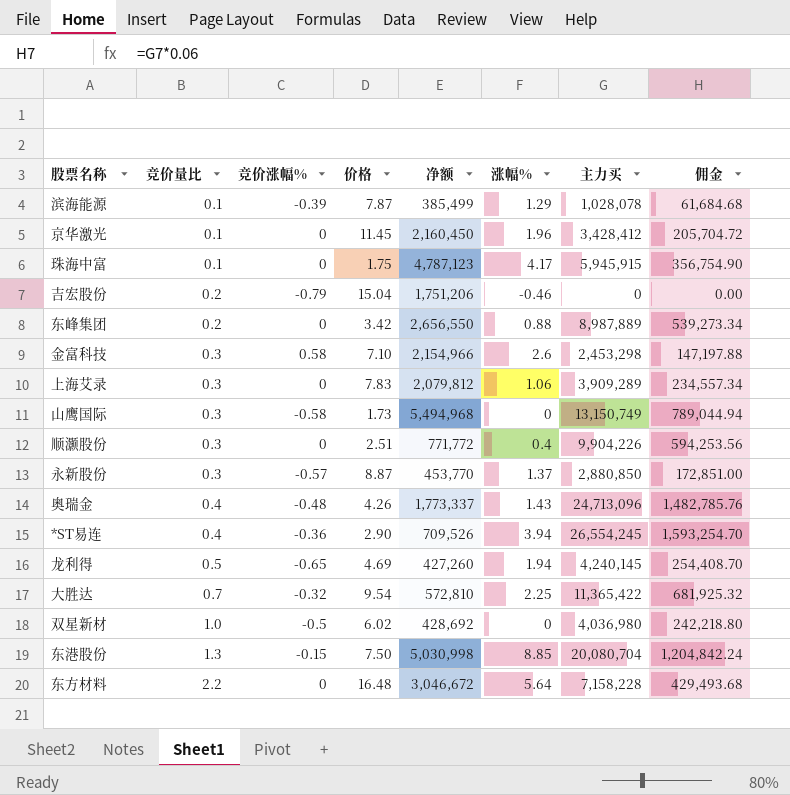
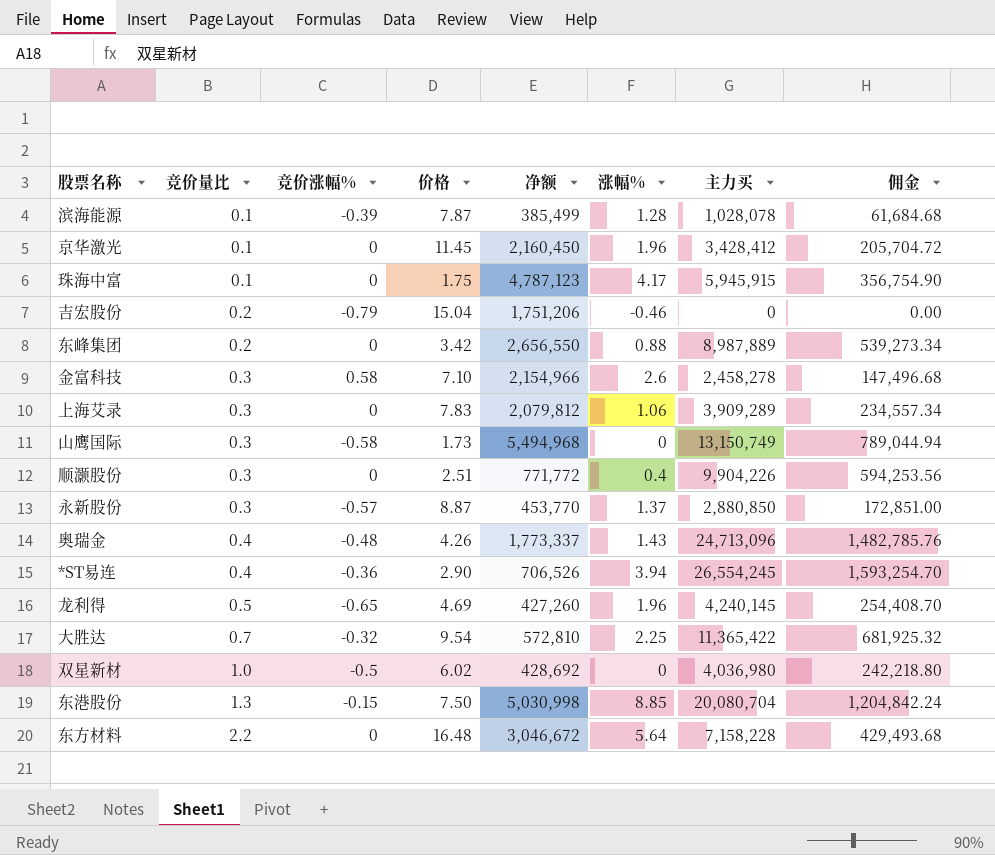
滨海能源 | 涨幅%: 1.29 -> 1.28
金富科技 | 主力买: 2,453,298 -> 2,458,278
金富科技 | 佣金: 147,197.88 -> 147,496.68
*ST易连 | 净额: 709,526 -> 706,526
龙利得 | 涨幅%: 1.94 -> 1.96

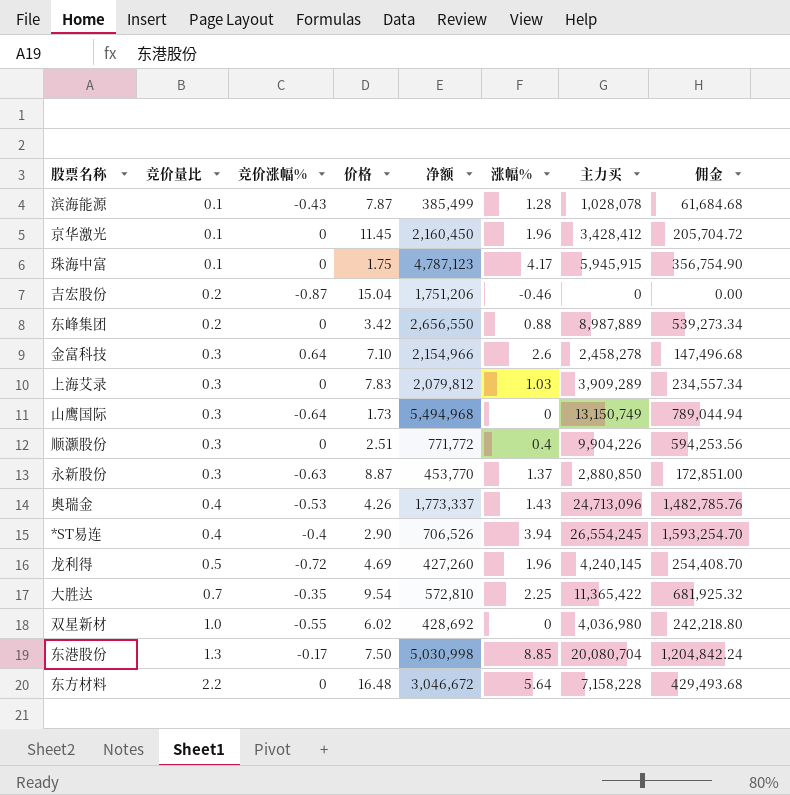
滨海能源 | 竞价涨幅%: -0.39 -> -0.43
吉宏股份 | 竞价涨幅%: -0.79 -> -0.87
金富科技 | 竞价涨幅%: 0.58 -> 0.64
上海艾录 | 涨幅%: 1.06 -> 1.03
山鹰国际 | 竞价涨幅%: -0.58 -> -0.64
永新股份 | 竞价涨幅%: -0.57 -> -0.63
奥瑞金 | 竞价涨幅%: -0.48 -> -0.53
*ST易连 | 竞价涨幅%: -0.36 -> -0.4
龙利得 | 竞价涨幅%: -0.65 -> -0.72
大胜达 | 竞价涨幅%: -0.32 -> -0.35
双星新材 | 竞价涨幅%: -0.5 -> -0.55
东港股份 | 竞价涨幅%: -0.15 -> -0.17

